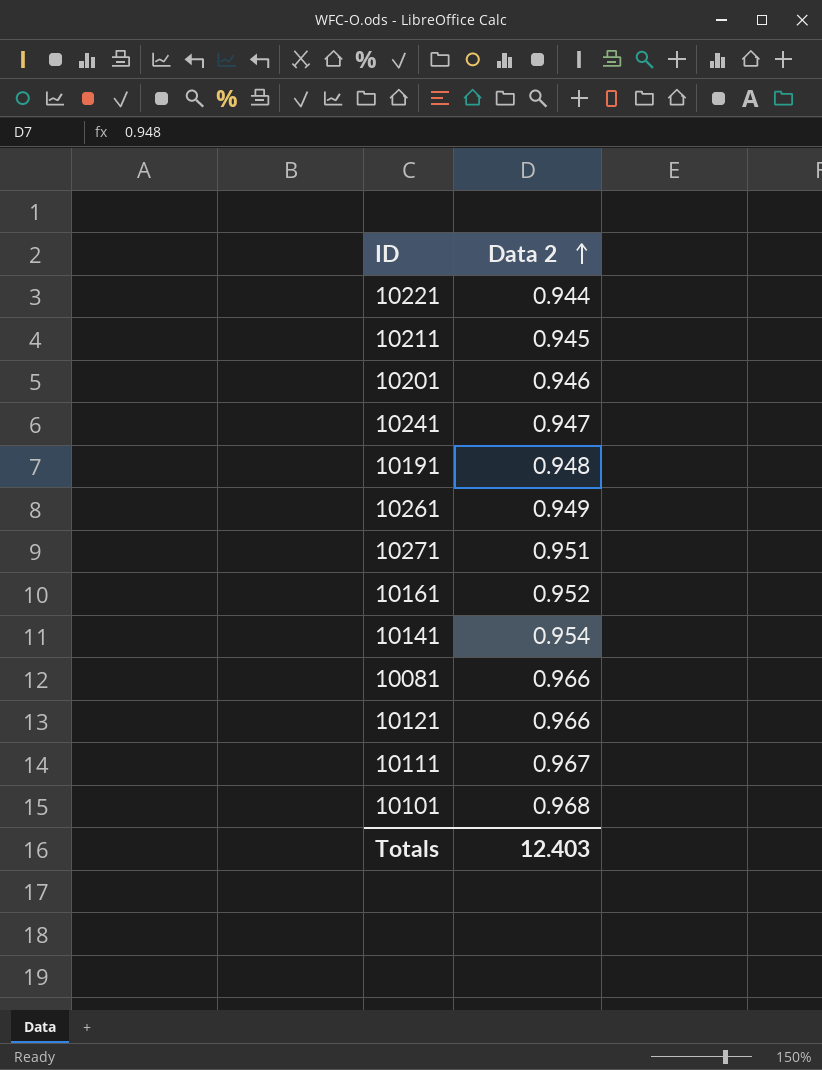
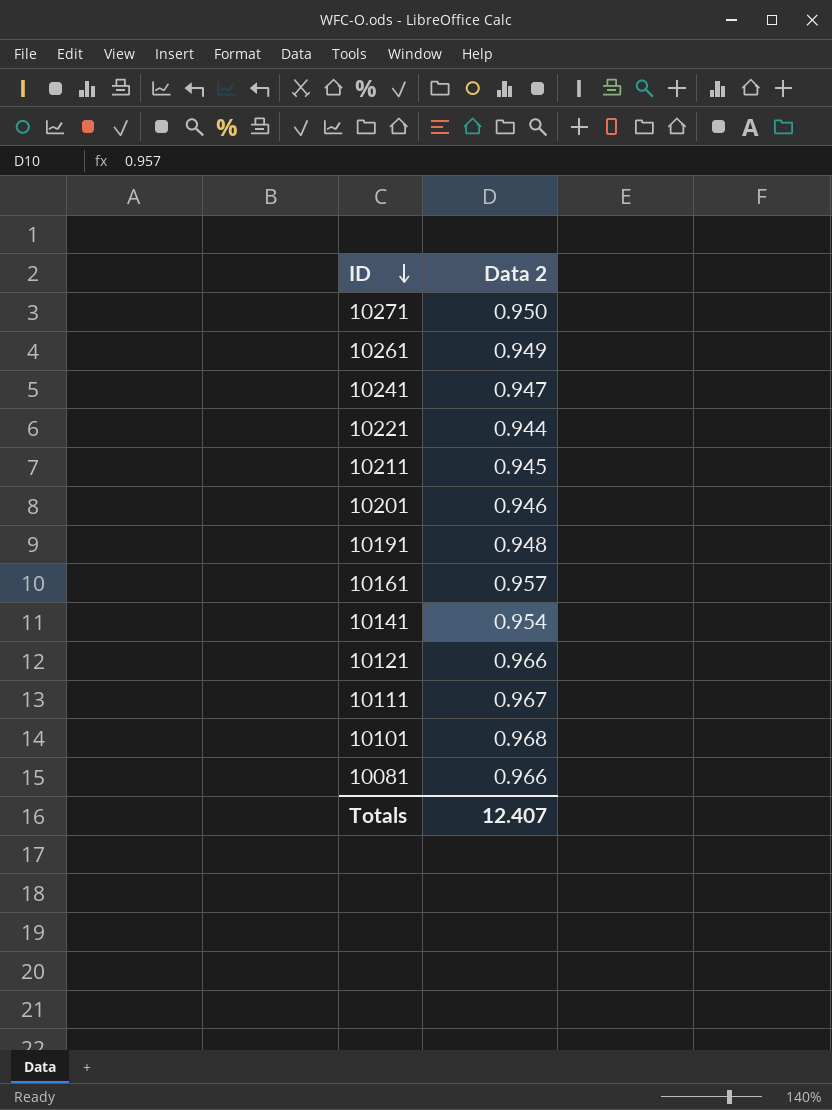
row order: Data 2 ascending -> ID descending
10271 | Data 2: 0.951 -> 0.950
10161 | Data 2: 0.952 -> 0.957
Totals | Data 2: 12.403 -> 12.407

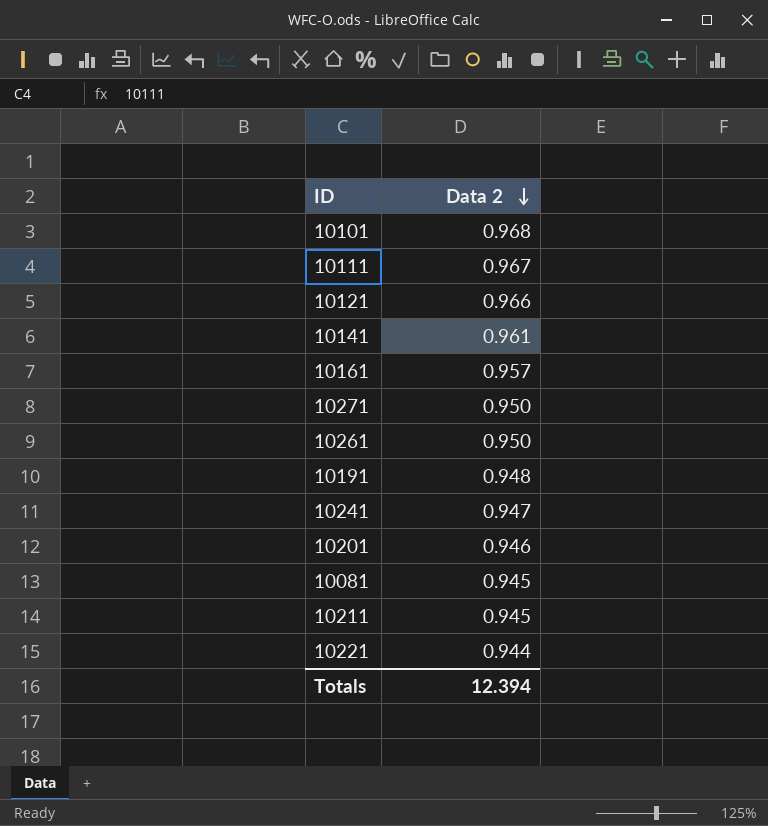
row order: ID descending -> Data 2 descending
10141 | Data 2: 0.954 -> 0.961
10261 | Data 2: 0.949 -> 0.950
10081 | Data 2: 0.966 -> 0.945
Totals | Data 2: 12.407 -> 12.394

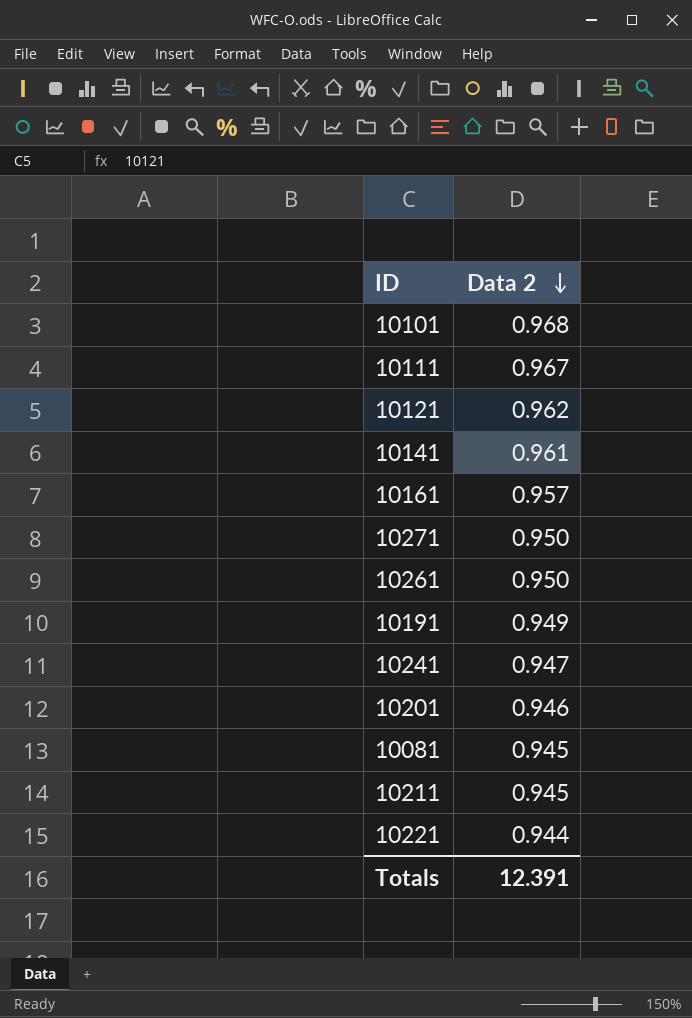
10121 | Data 2: 0.966 -> 0.962
10191 | Data 2: 0.948 -> 0.949
Totals | Data 2: 12.394 -> 12.391

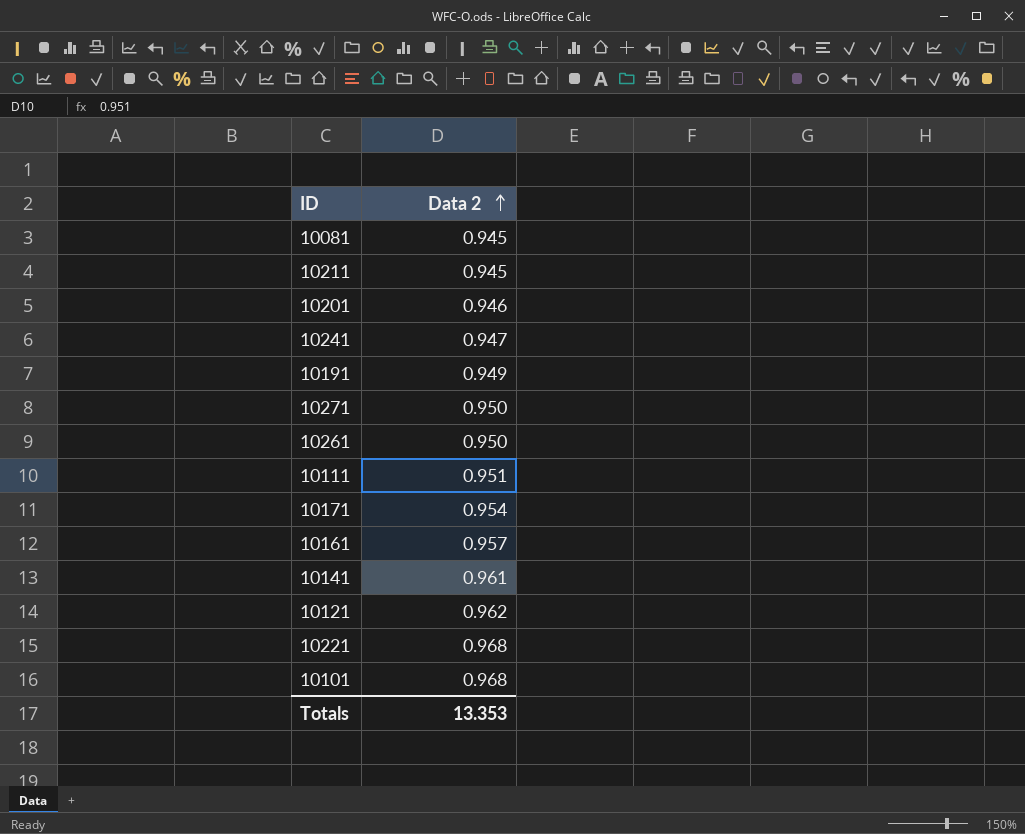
row order: Data 2 descending -> Data 2 ascending
10111 | Data 2: 0.967 -> 0.951
row 10171: none -> 0.954
10221 | Data 2: 0.944 -> 0.968
Totals | Data 2: 12.391 -> 13.353

